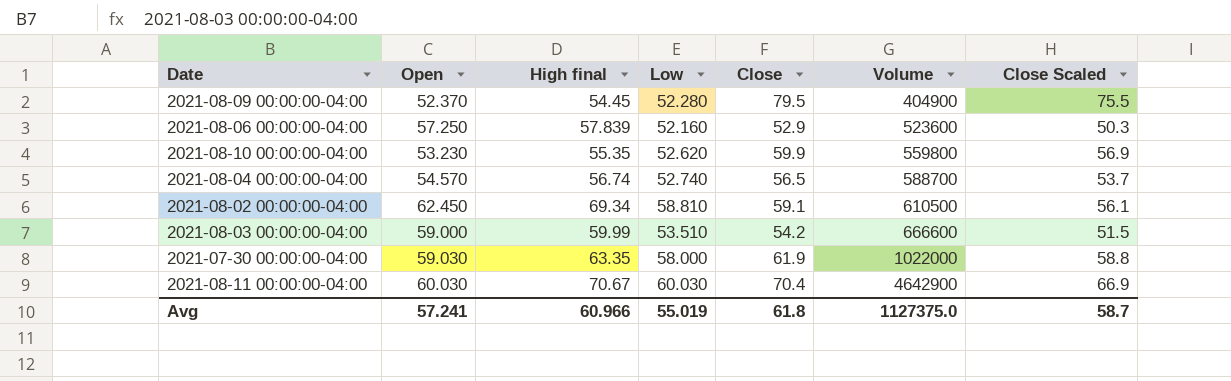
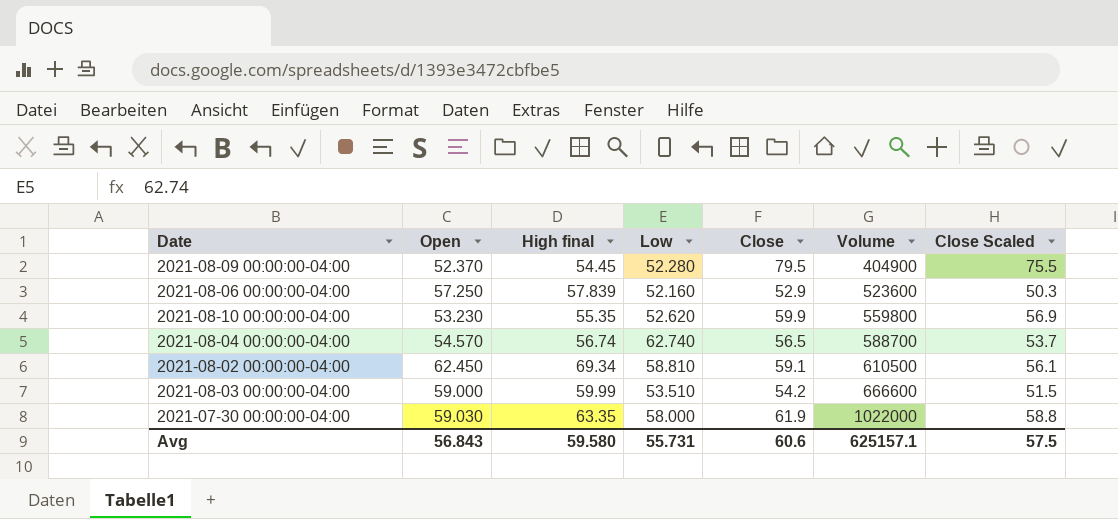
row 2021-08-11 00:00:00-04:00: 60.030 | 70.67 | 60.030 | 70.4 | 4642900 | 66.9 -> none
2021-08-04 00:00:00-04:00 | Low: 52.740 -> 62.740
Avg | Open: 57.241 -> 56.843
Avg | High final: 60.966 -> 59.580
Avg | Low: 55.019 -> 55.731
Avg | Close: 61.8 -> 60.6
Avg | Volume: 1127375.0 -> 625157.1
Avg | Close Scaled: 58.7 -> 57.5

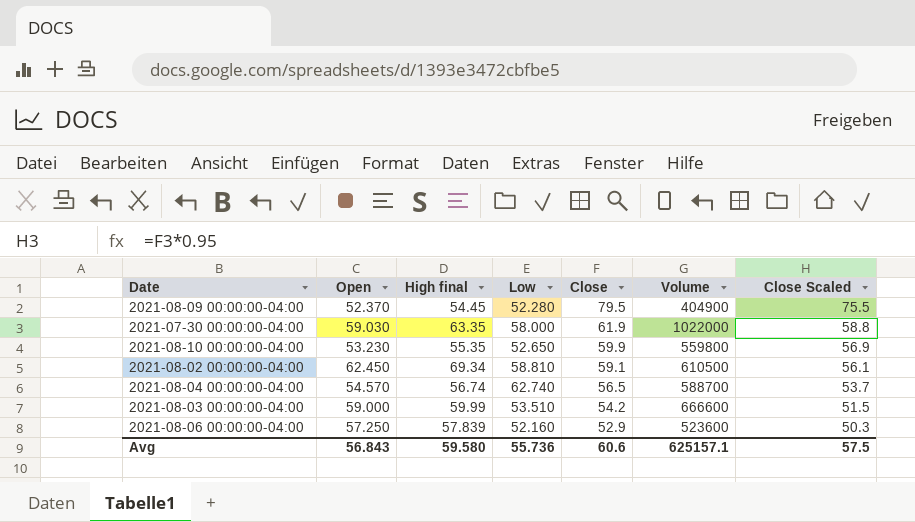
row order: Volume ascending -> Close descending
2021-08-10 00:00:00-04:00 | Low: 52.620 -> 52.650
Avg | Low: 55.731 -> 55.736

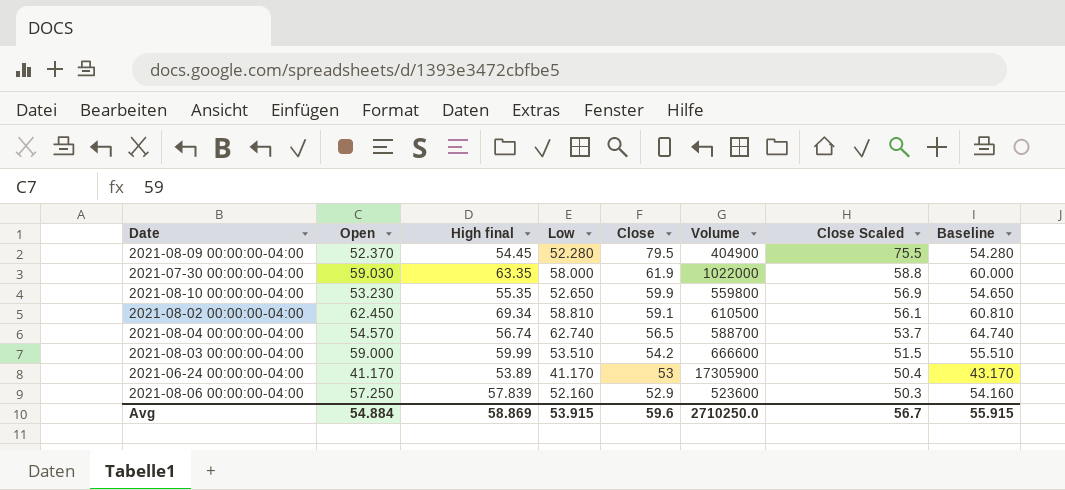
column Baseline | formula: none -> [Low] + 2
row 2021-06-24 00:00:00-04:00: none -> 41.170 | 53.89 | 41.170 | 53 | 17305900 | 50.4 | 43.170
Avg | Open: 56.843 -> 54.884
Avg | High final: 59.580 -> 58.869
Avg | Low: 55.736 -> 53.915
Avg | Close: 60.6 -> 59.6
Avg | Volume: 625157.1 -> 2710250.0
Avg | Close Scaled: 57.5 -> 56.7

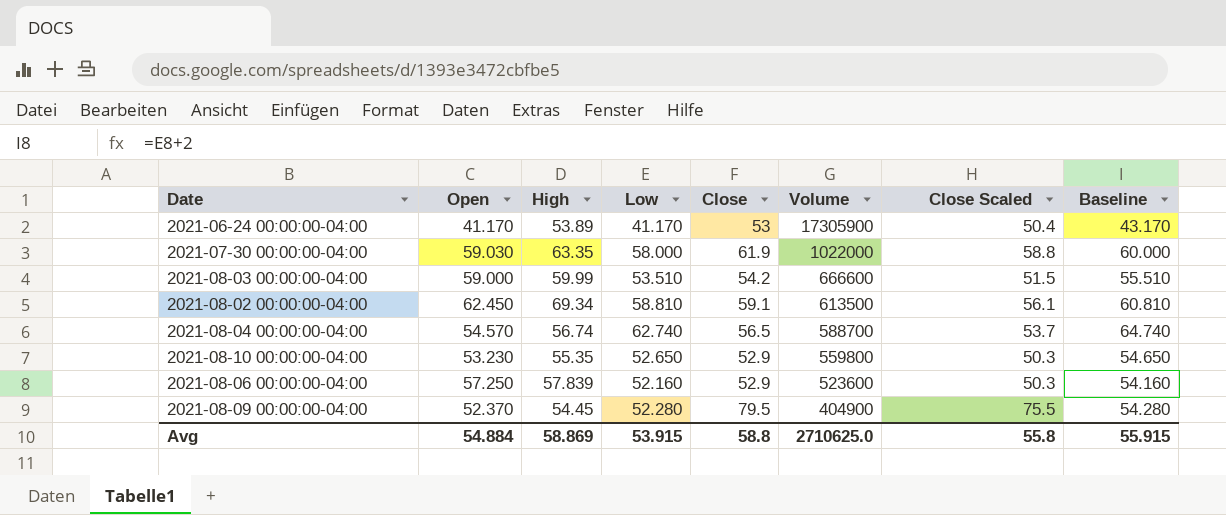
row order: Close descending -> Volume descending
column name: High final -> High
2021-08-02 00:00:00-04:00 | Volume: 610500 -> 613500
2021-08-10 00:00:00-04:00 | Close: 59.9 -> 52.9
2021-08-10 00:00:00-04:00 | Close Scaled: 56.9 -> 50.3
Avg | Close: 59.6 -> 58.8
Avg | Volume: 2710250.0 -> 2710625.0
Avg | Close Scaled: 56.7 -> 55.8

